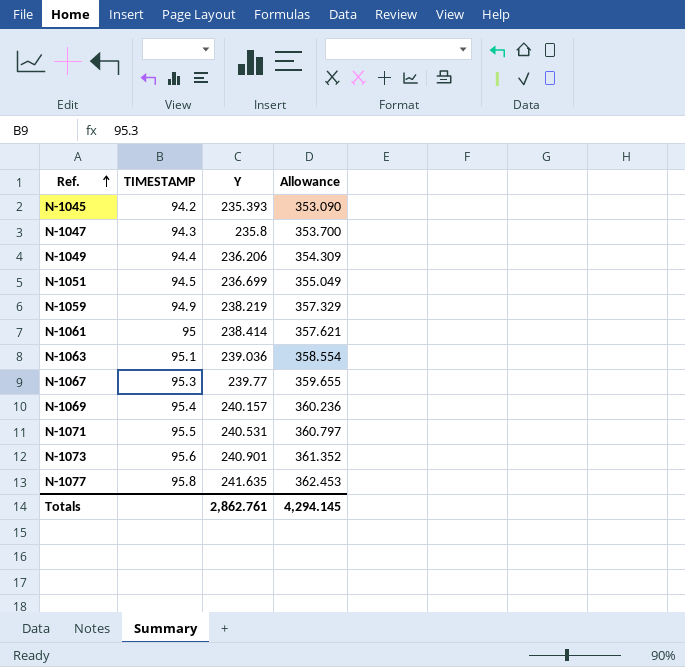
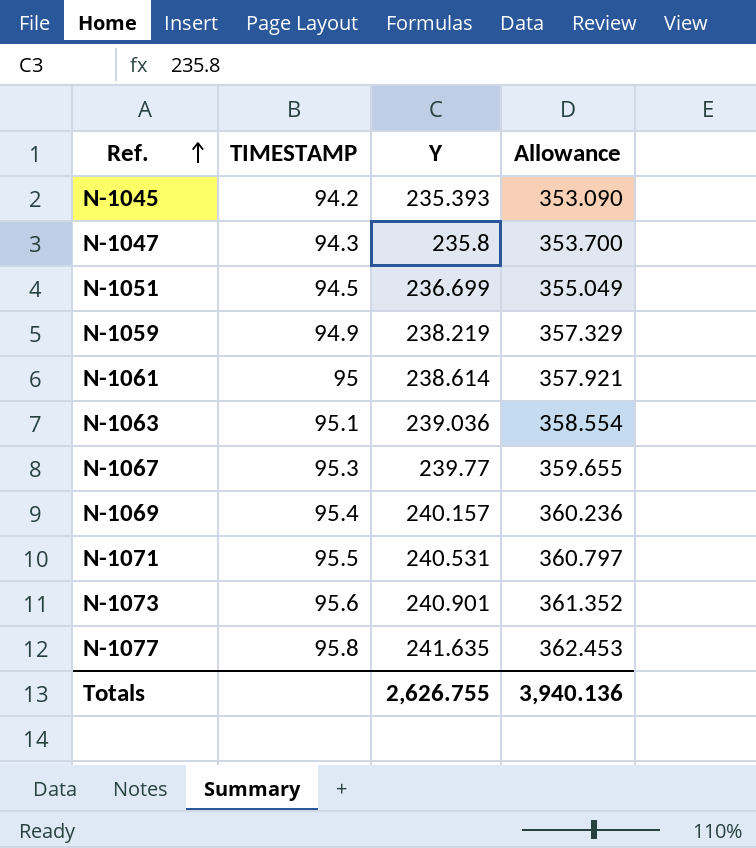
row N-1049: 94.4 | 236.206 | 354.309 -> none
N-1061 | Y: 238.414 -> 238.614
N-1061 | Allowance: 357.621 -> 357.921
Totals | Y: 2,862.761 -> 2,626.755
Totals | Allowance: 4,294.145 -> 3,940.136

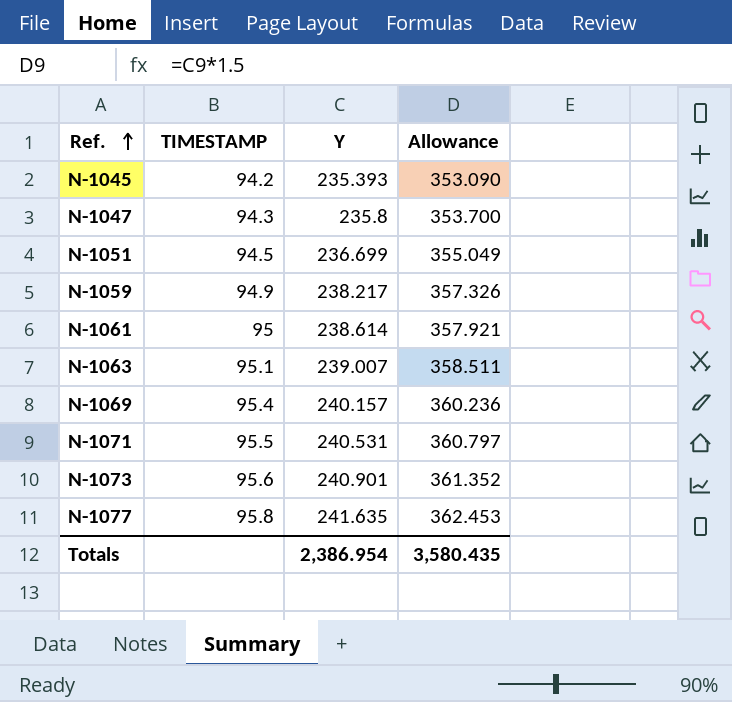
row N-1067: 95.3 | 239.77 | 359.655 -> none
N-1059 | Y: 238.219 -> 238.217
N-1059 | Allowance: 357.329 -> 357.326
N-1063 | Y: 239.036 -> 239.007
N-1063 | Allowance: 358.554 -> 358.511
Totals | Y: 2,626.755 -> 2,386.954
Totals | Allowance: 3,940.136 -> 3,580.435

